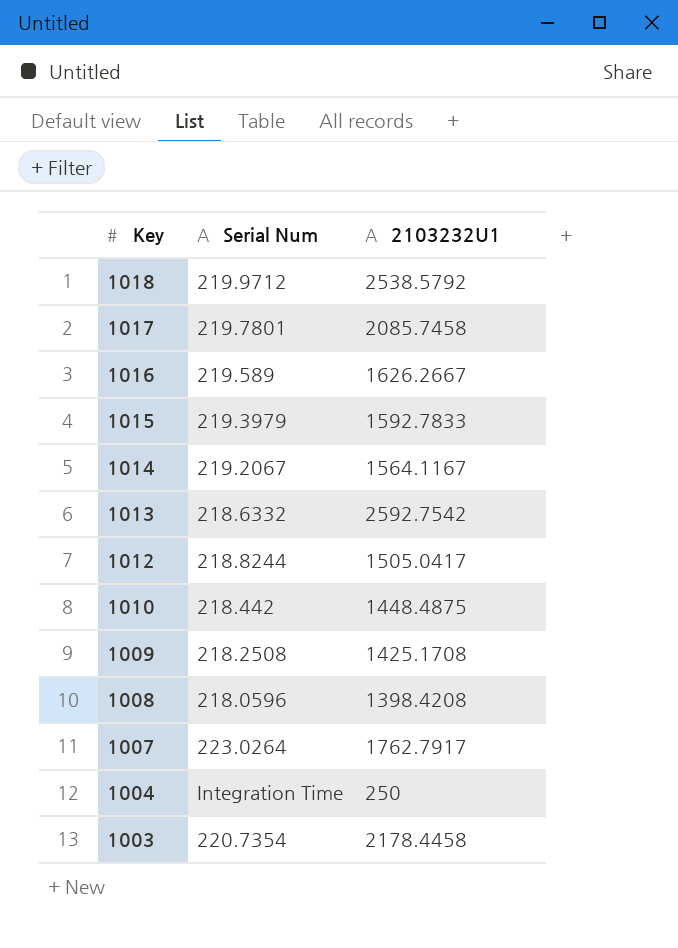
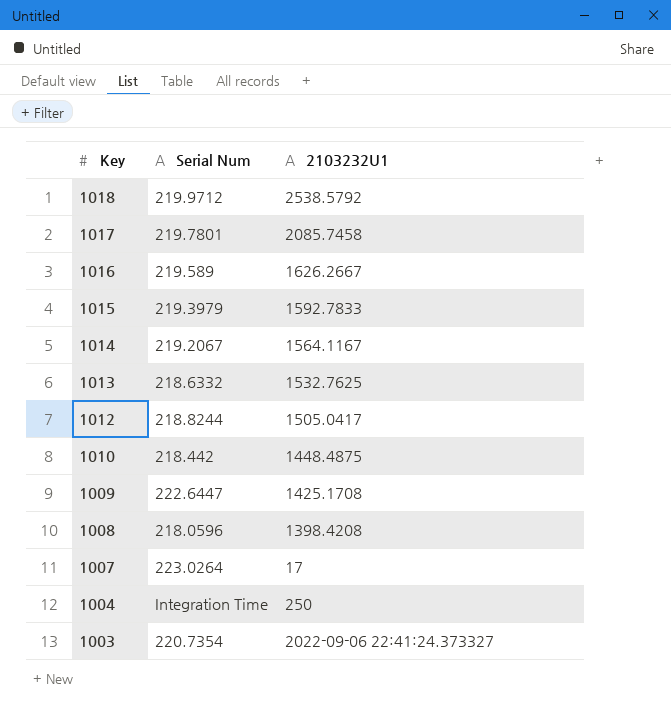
1013 | 2103232U1: 2592.7542 -> 1532.7625
1009 | Serial Num: 218.2508 -> 222.6447
1007 | 2103232U1: 1762.7917 -> 17
1003 | 2103232U1: 2178.4458 -> 2022-09-06 22:41:24.373327

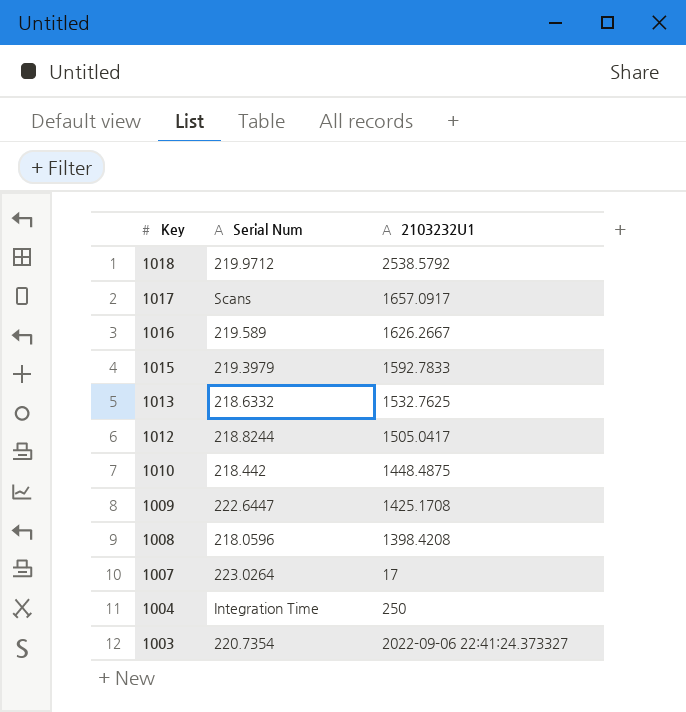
row 1014: 219.2067 | 1564.1167 -> none
1017 | Serial Num: 219.7801 -> Scans
1017 | 2103232U1: 2085.7458 -> 1657.0917

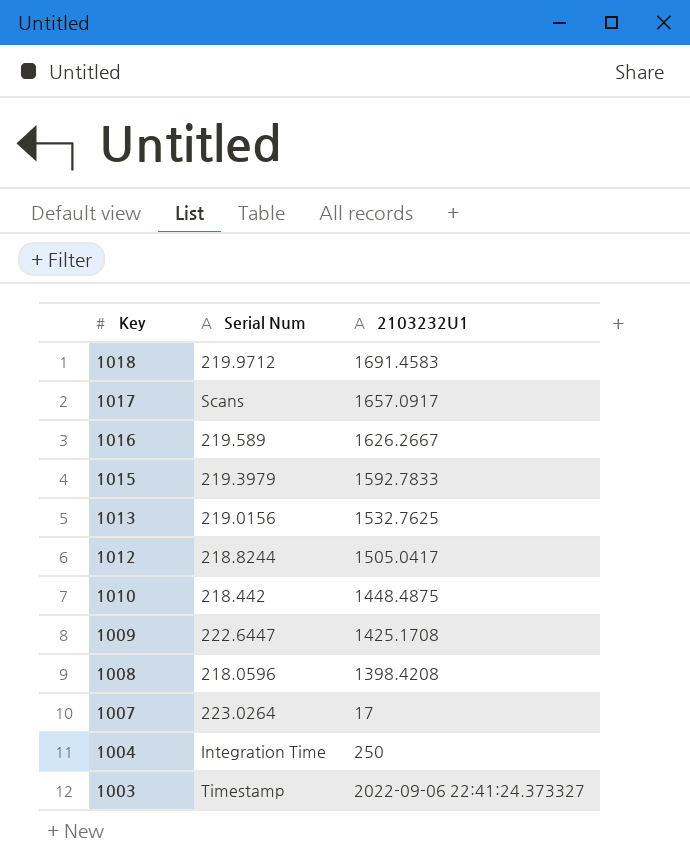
1018 | 2103232U1: 2538.5792 -> 1691.4583
1013 | Serial Num: 218.6332 -> 219.0156
1003 | Serial Num: 220.7354 -> Timestamp

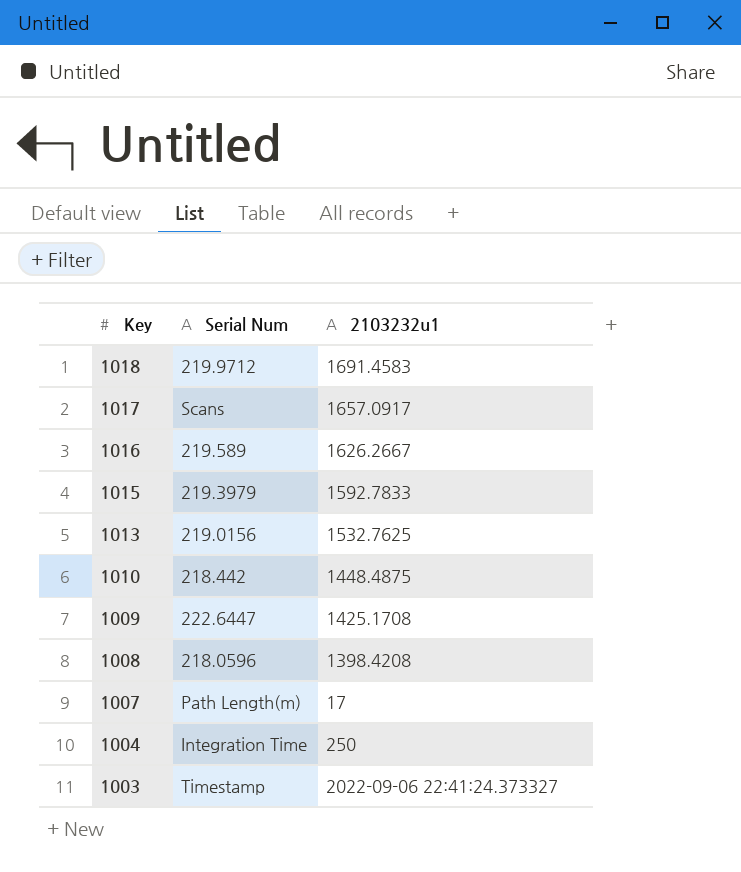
column name: 2103232U1 -> 2103232u1
row 1012: 218.8244 | 1505.0417 -> none
1007 | Serial Num: 223.0264 -> Path Length(m)

